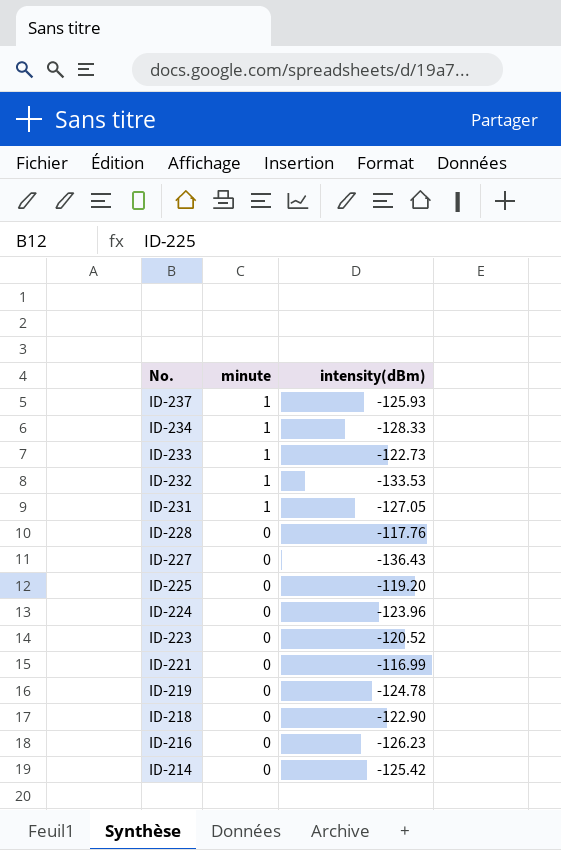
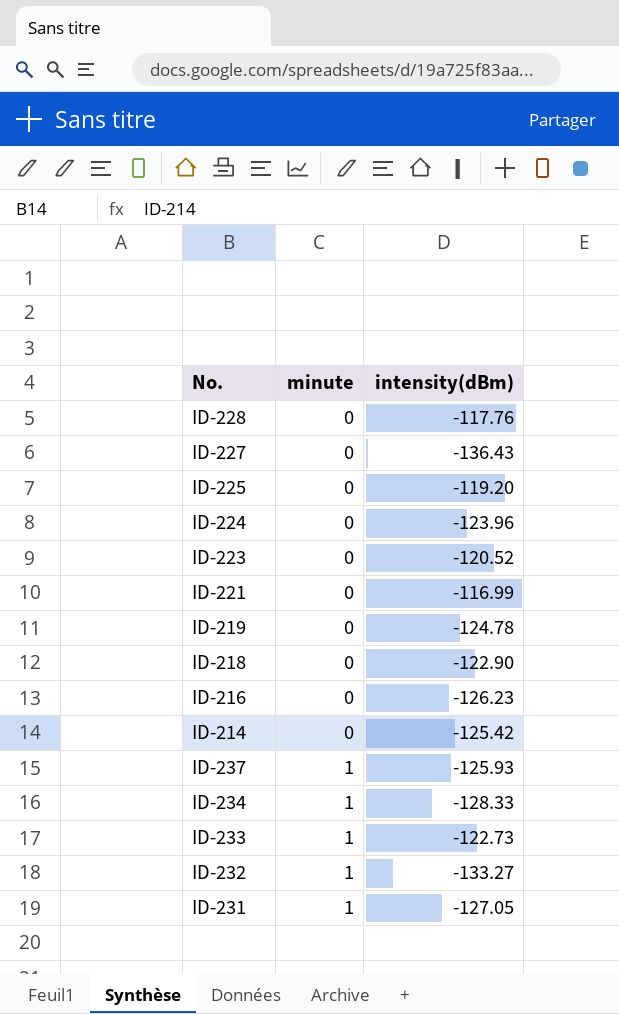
row order: No. descending -> minute ascending
ID-232 | intensity(dBm): -133.53 -> -133.27

